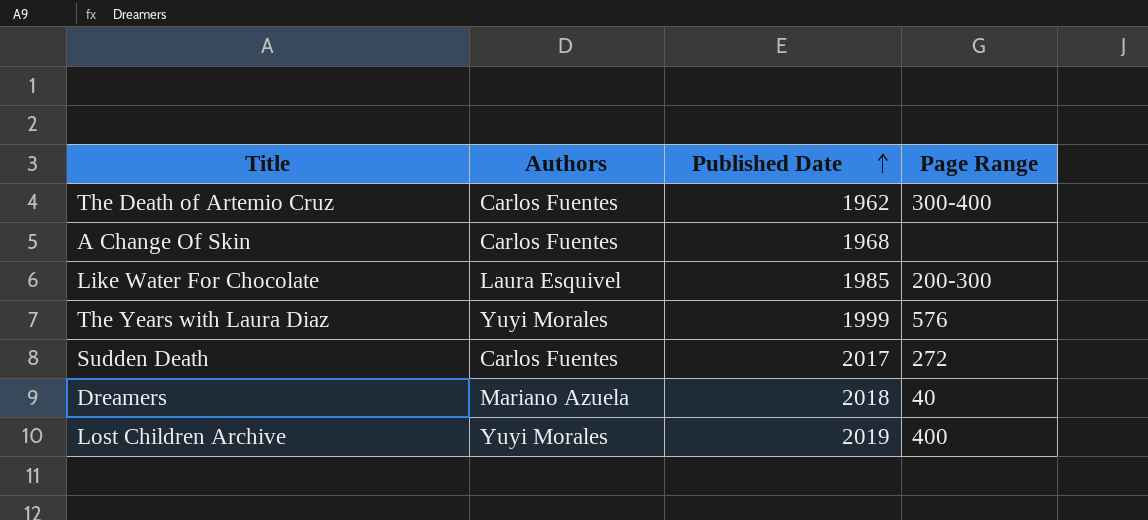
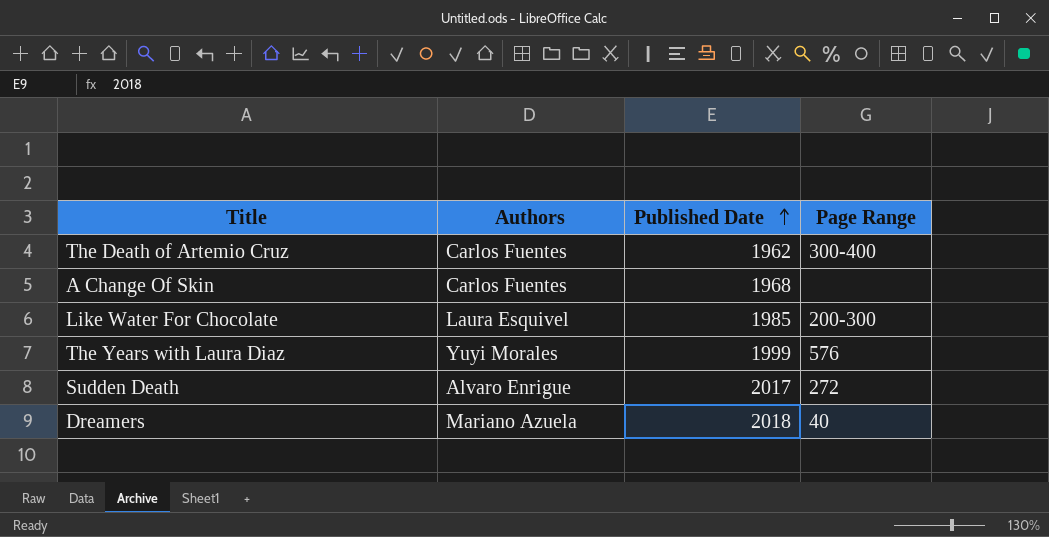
row Lost Children Archive: Yuyi Morales | 2019 | 400 -> none
Sudden Death | Authors: Carlos Fuentes -> Alvaro Enrigue

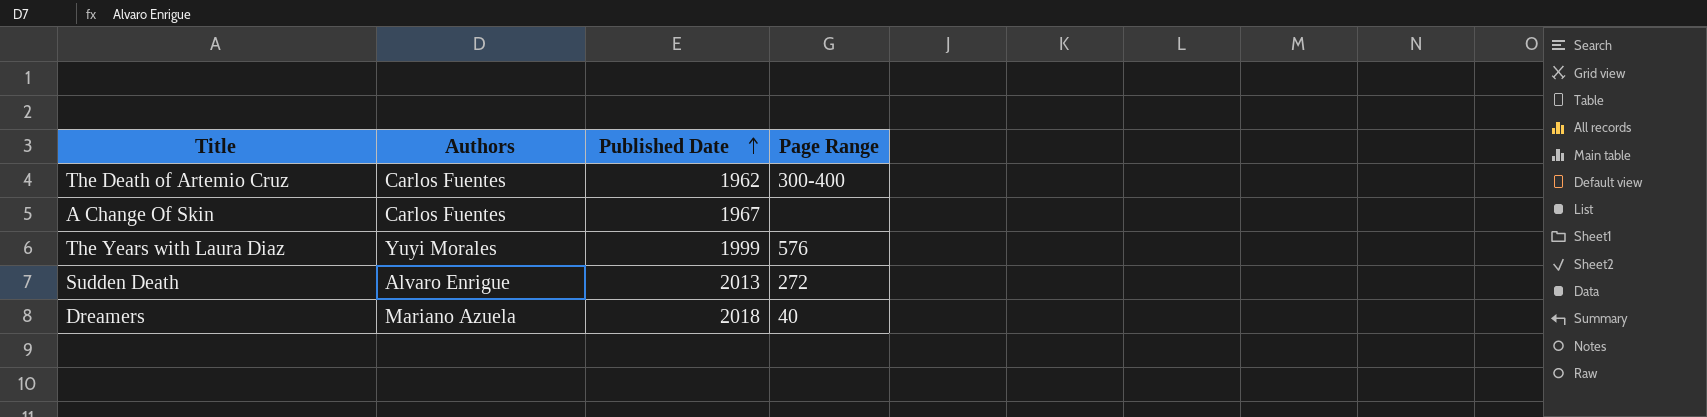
row Like Water For Chocolate: Laura Esquivel | 1985 | 200-300 -> none
A Change Of Skin | Published Date: 1968 -> 1967
Sudden Death | Published Date: 2017 -> 2013

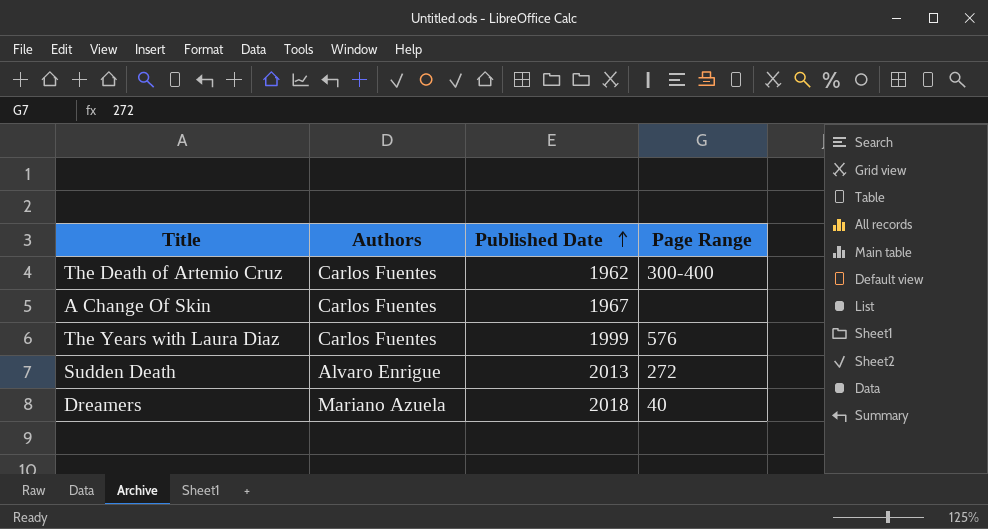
The Years with Laura Diaz | Authors: Yuyi Morales -> Carlos Fuentes

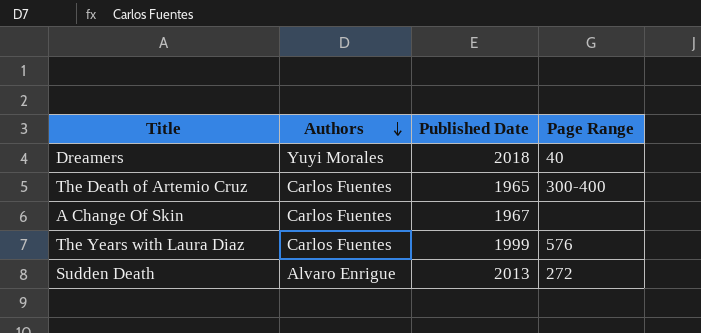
row order: Published Date ascending -> Authors descending
Dreamers | Authors: Mariano Azuela -> Yuyi Morales
The Death of Artemio Cruz | Published Date: 1962 -> 1965

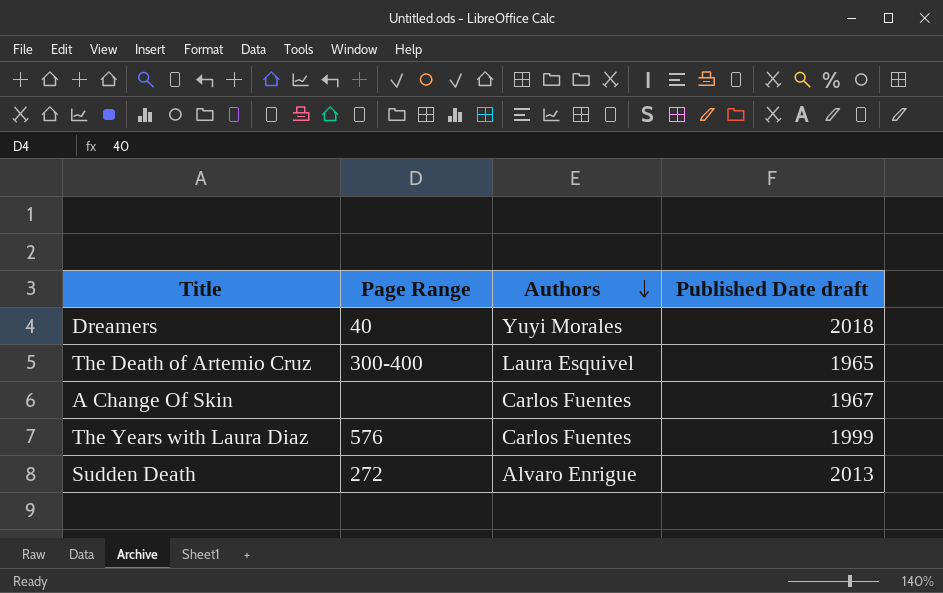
column Page Range | position: 4 -> 2
column name: Published Date -> Published Date draft
The Death of Artemio Cruz | Authors: Carlos Fuentes -> Laura Esquivel

